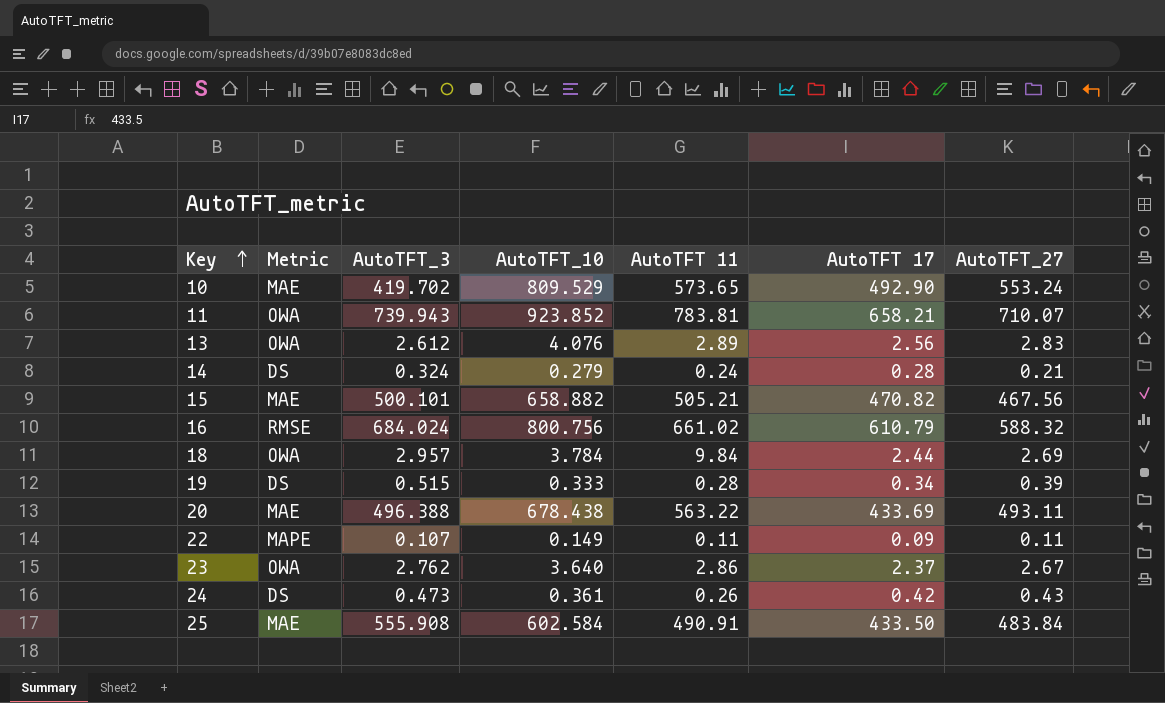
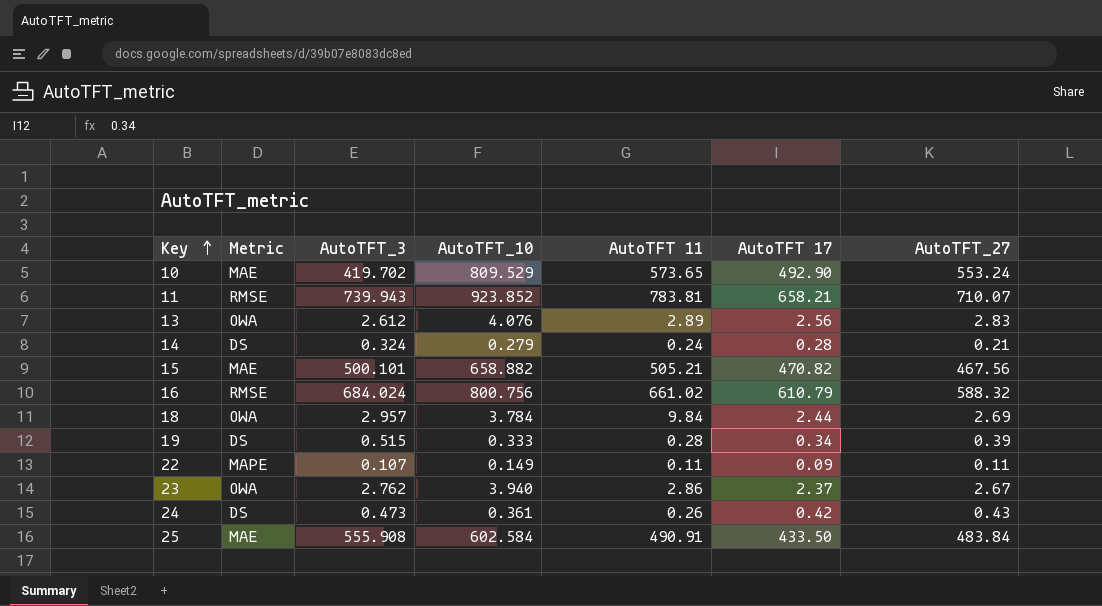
row 20: MAE | 496.388 | 678.438 | 563.22 | 433.69 | 493.11 -> none
11 | Metric: OWA -> RMSE
23 | AutoTFT_10: 3.640 -> 3.940

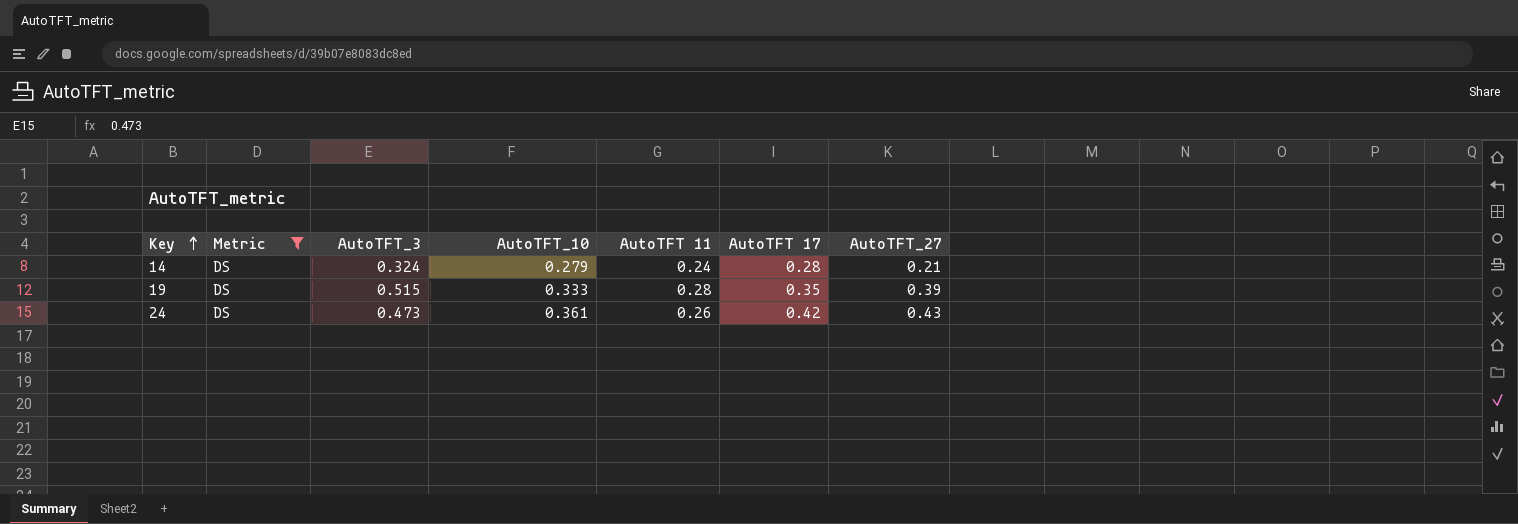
filter: none -> Metric = DS
19 | AutoTFT 17: 0.34 -> 0.35

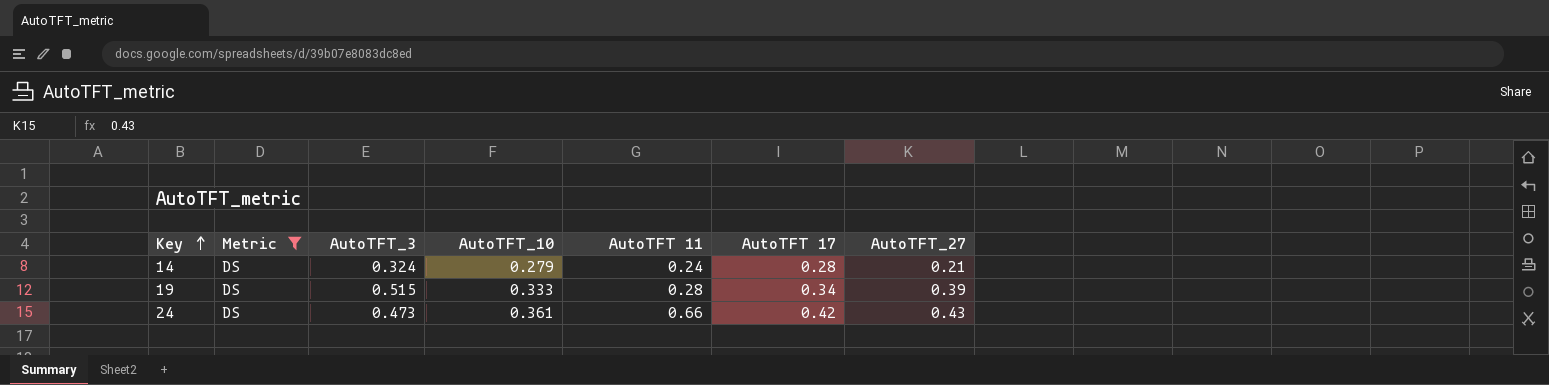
19 | AutoTFT 17: 0.35 -> 0.34
24 | AutoTFT 11: 0.26 -> 0.66

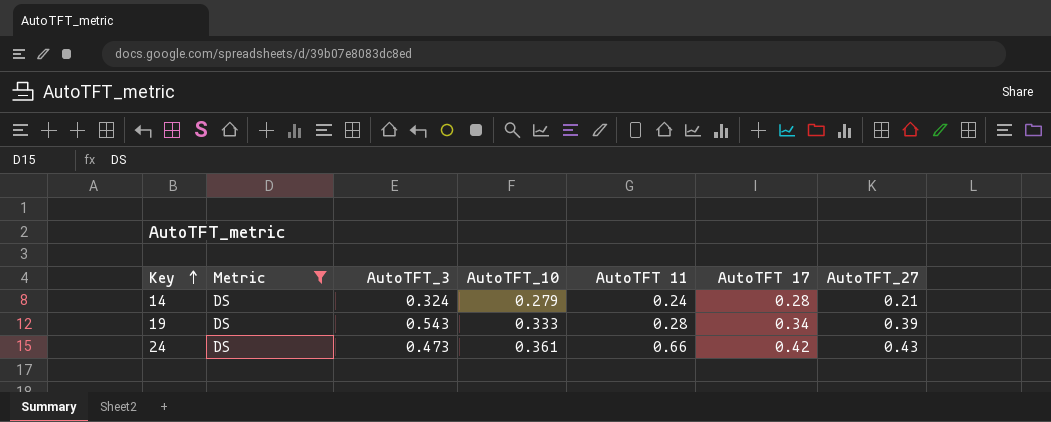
19 | AutoTFT_3: 0.515 -> 0.543

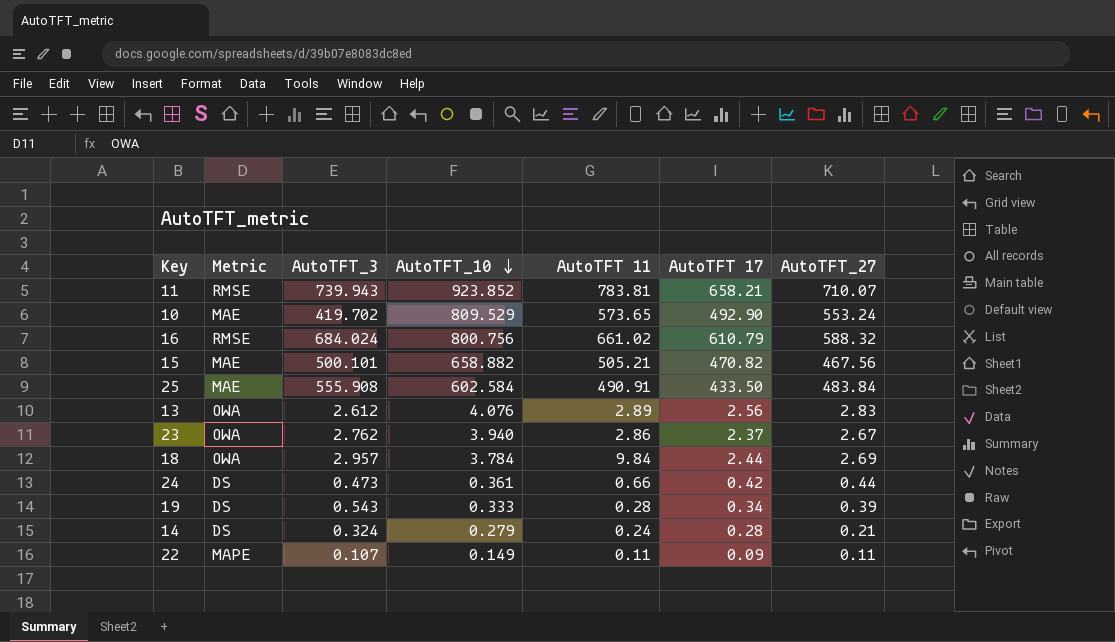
filter: Metric = DS -> none
row order: Key ascending -> AutoTFT_10 descending
24 | AutoTFT_27: 0.43 -> 0.44

